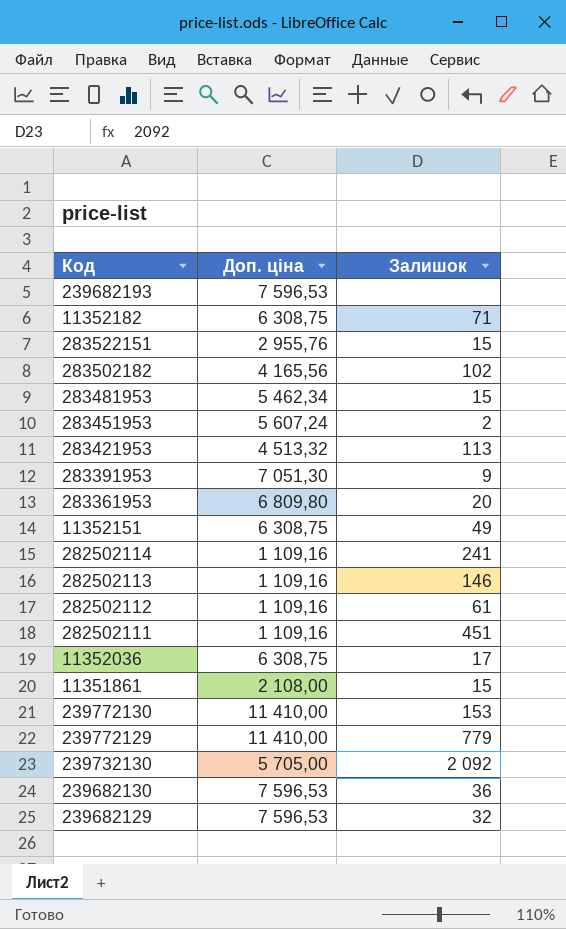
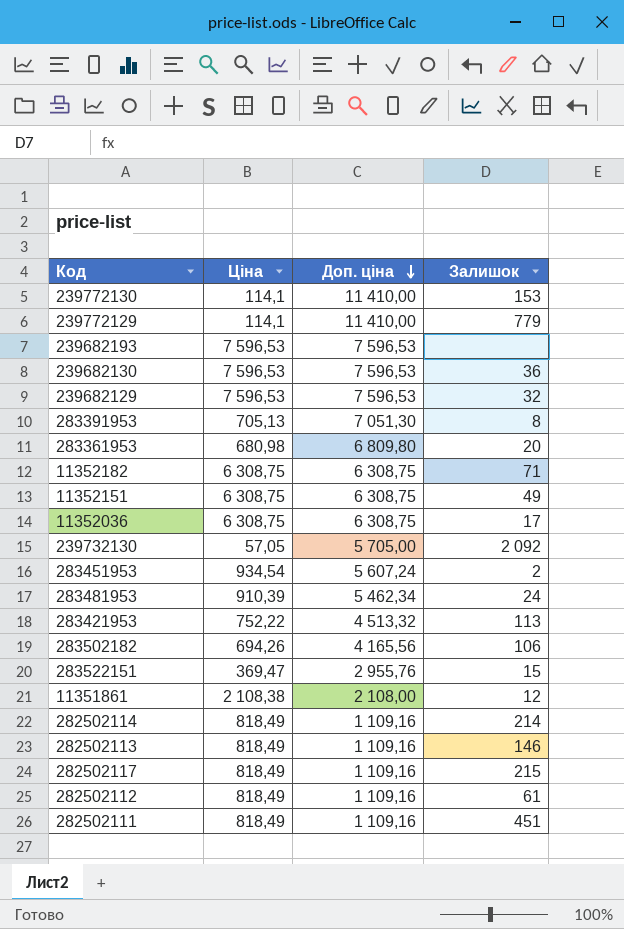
row order: none -> Доп. ціна descending
column Ціна | position: none -> 2
283391953 | Залишок: 9 -> 8
283481953 | Залишок: 15 -> 24
283502182 | Залишок: 102 -> 106
11351861 | Залишок: 15 -> 12
282502114 | Залишок: 241 -> 214
row 282502117: none -> 818,49 | 1 109,16 | 215

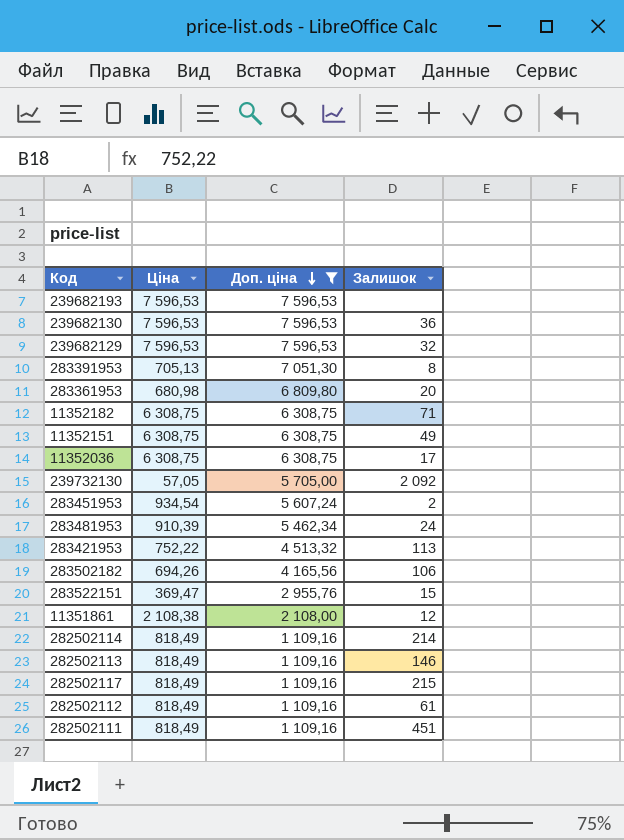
filter: none -> Доп. ціна != 11 410,00

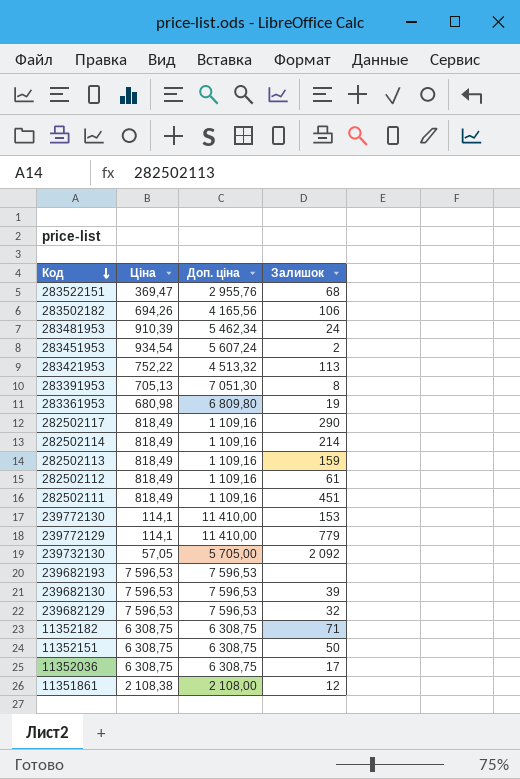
filter: Доп. ціна != 11 410,00 -> none
row order: Доп. ціна descending -> Код descending
283522151 | Залишок: 15 -> 68
283361953 | Залишок: 20 -> 19
282502117 | Залишок: 215 -> 290
282502113 | Залишок: 146 -> 159
239682130 | Залишок: 36 -> 39
11352151 | Залишок: 49 -> 50

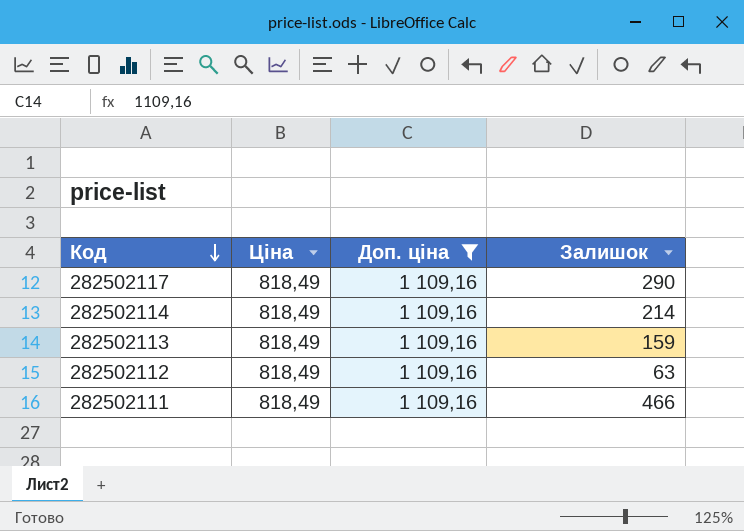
filter: none -> Доп. ціна = 1 109,16
282502112 | Залишок: 61 -> 63
282502111 | Залишок: 451 -> 466

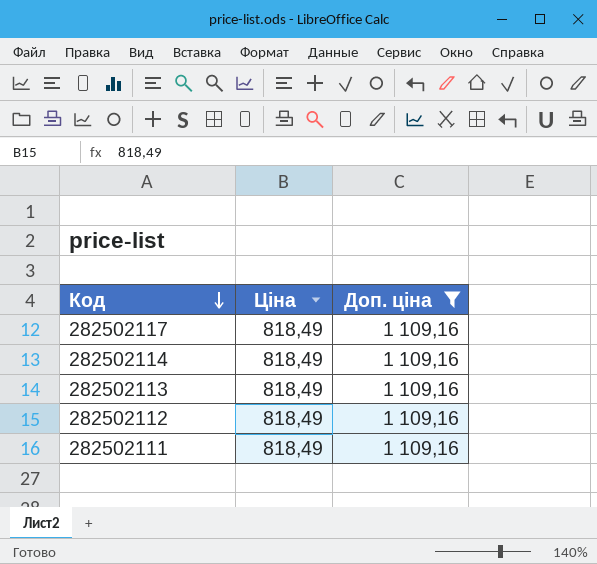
column Залишок | position: 4 -> none

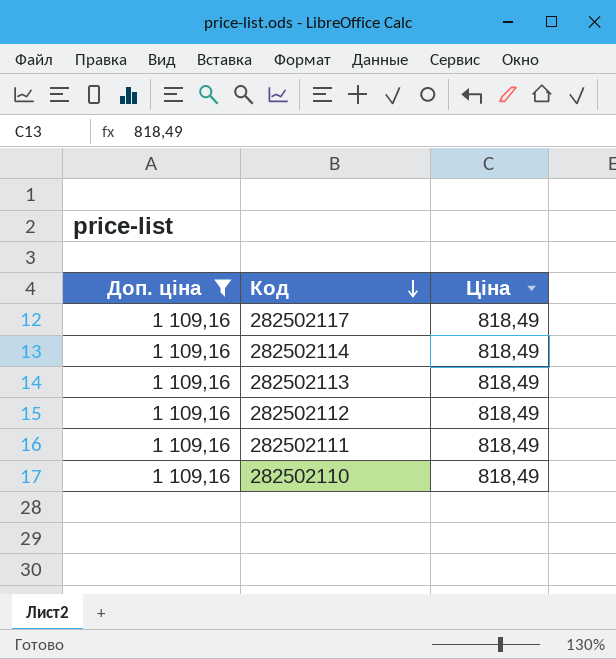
column Доп. ціна | position: 3 -> 1
row 282502110: none -> 1 109,16 | 818,49

